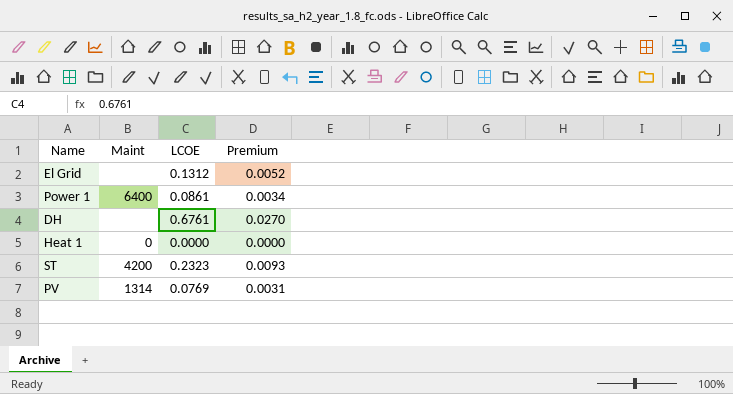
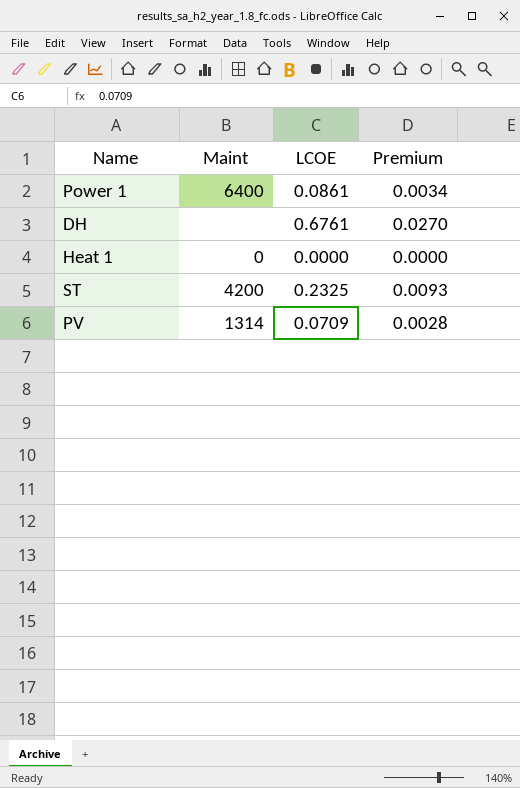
row El Grid: none | 0.1312 | 0.0052 -> none
ST | LCOE: 0.2323 -> 0.2325
PV | LCOE: 0.0769 -> 0.0709
PV | Premium: 0.0031 -> 0.0028

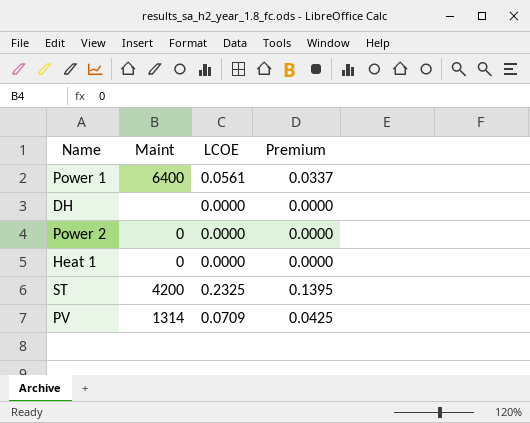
column Premium | formula: [LCOE] * 0.04 -> [LCOE] * 0.6
Power 1 | LCOE: 0.0861 -> 0.0561
DH | LCOE: 0.6761 -> 0.0000
row Power 2: none -> 0 | 0.0000 | 0.0000

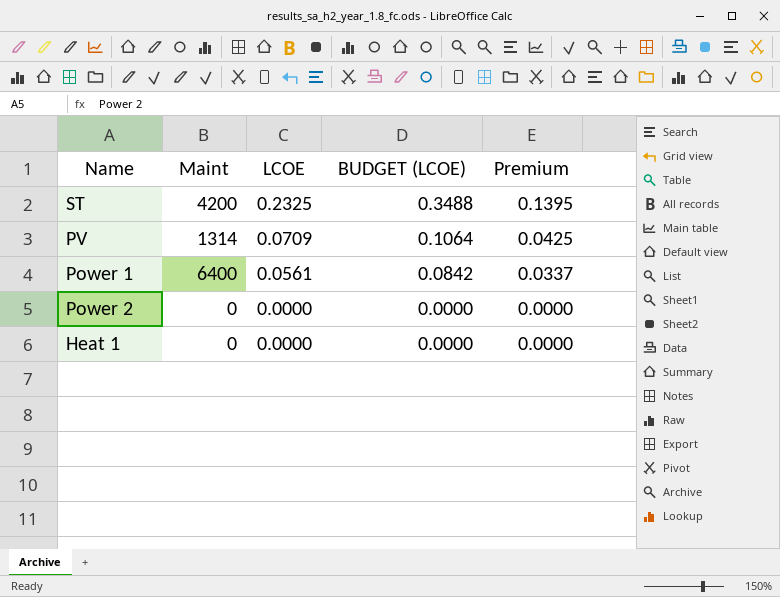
row order: none -> LCOE descending
column BUDGET (LCOE) | formula: none -> [LCOE] * 1.5
row DH: none | 0.0000 | 0.0000 -> none

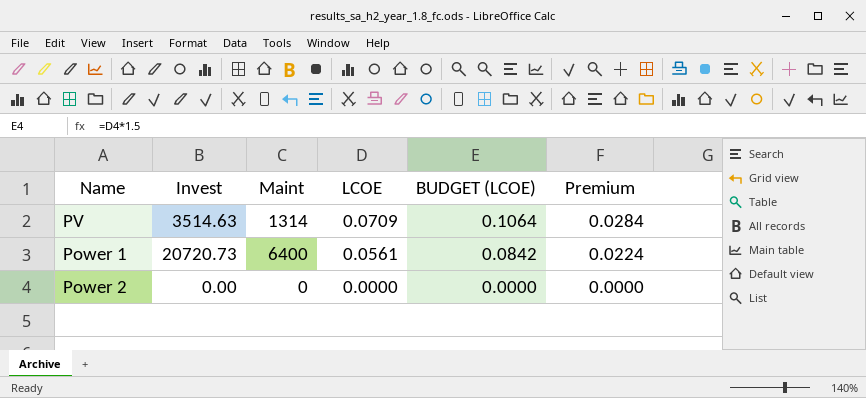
column Invest | position: none -> 2
column Premium | formula: [LCOE] * 0.6 -> [LCOE] * 0.4
row ST: 4200 | 0.2325 | 0.3488 | 0.1395 -> none
row Heat 1: 0 | 0.0000 | 0.0000 | 0.0000 -> none

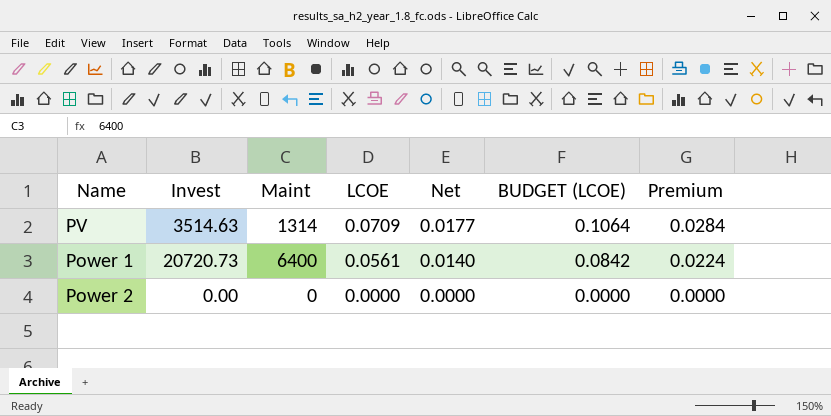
column Net | formula: none -> [LCOE] * 0.25

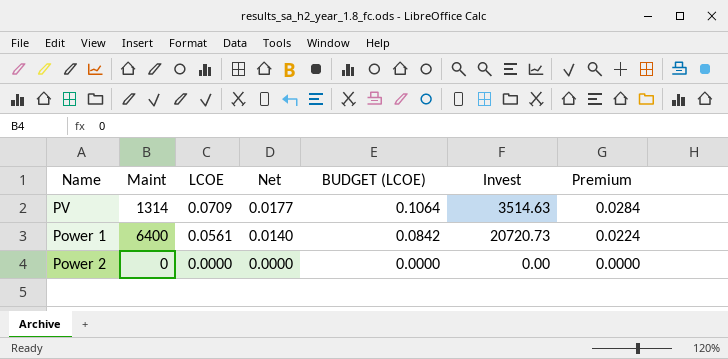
column Invest | position: 2 -> 6

